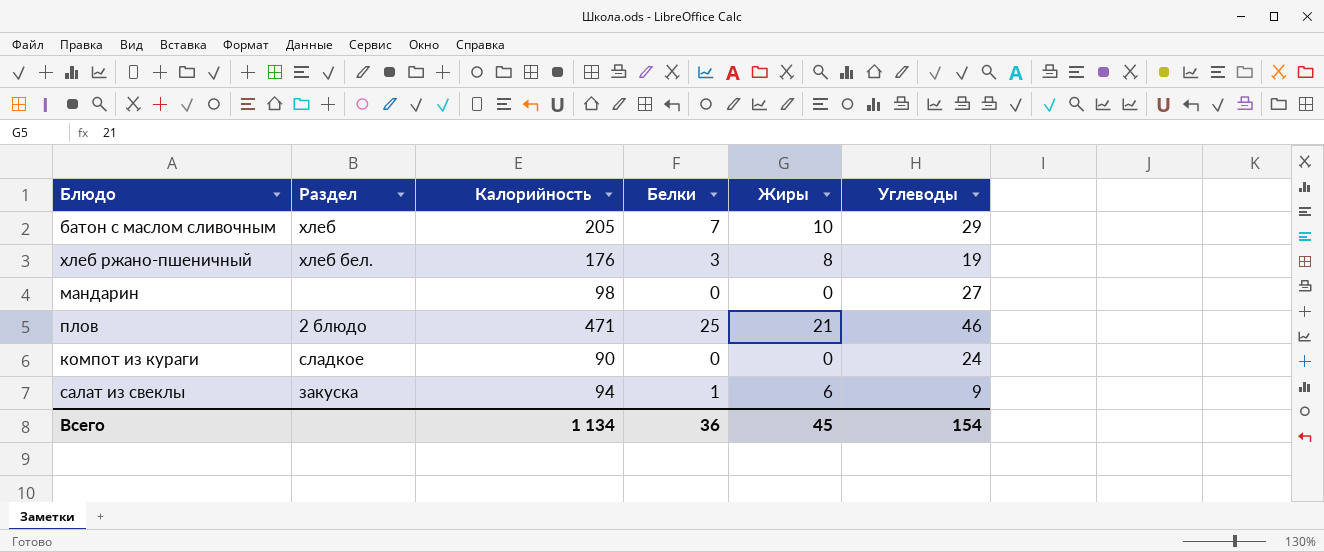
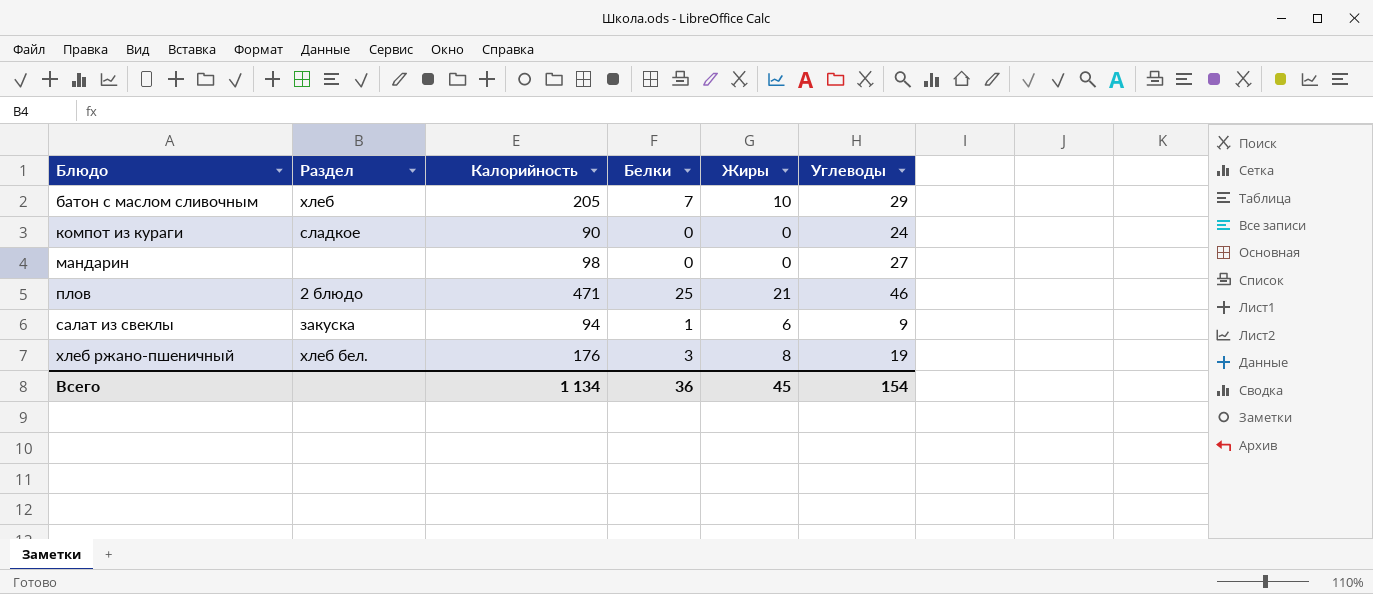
row order: none -> Блюдо ascending

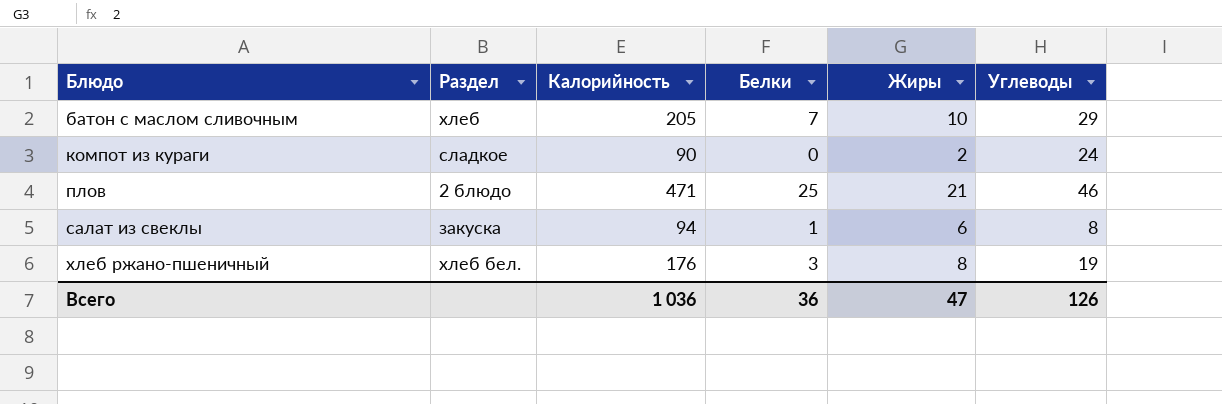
row мандарин: none | 98 | 0 | 0 | 27 -> none
компот из кураги | Жиры: 0 -> 2
салат из свеклы | Углеводы: 9 -> 8
Всего | Калорийность: 1 134 -> 1 036
Всего | Жиры: 45 -> 47
Всего | Углеводы: 154 -> 126

